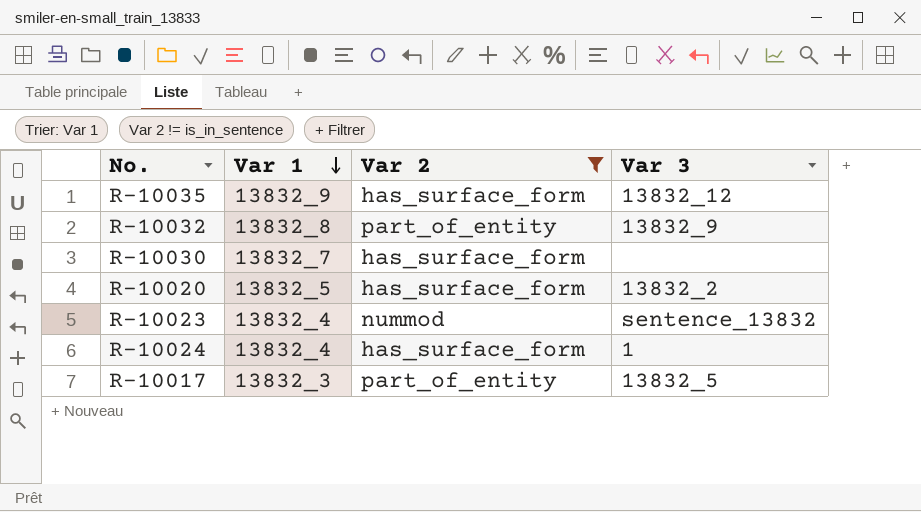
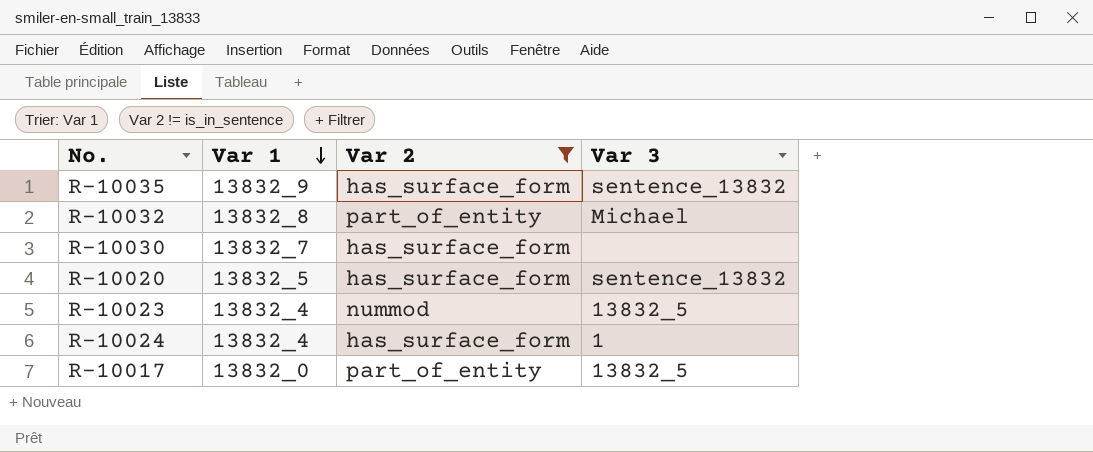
R-10035 | Var 3: 13832_12 -> sentence_13832
R-10032 | Var 3: 13832_9 -> Michael
R-10020 | Var 3: 13832_2 -> sentence_13832
R-10023 | Var 3: sentence_13832 -> 13832_5
R-10017 | Var 1: 13832_3 -> 13832_0

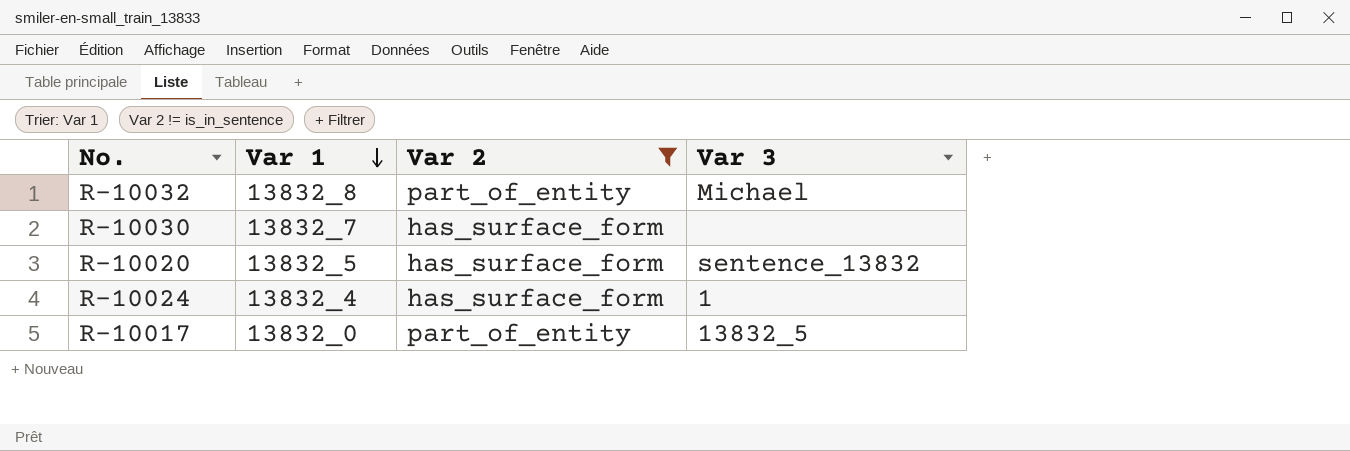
row R-10035: 13832_9 | has_surface_form | sentence_13832 -> none
row R-10023: 13832_4 | nummod | 13832_5 -> none

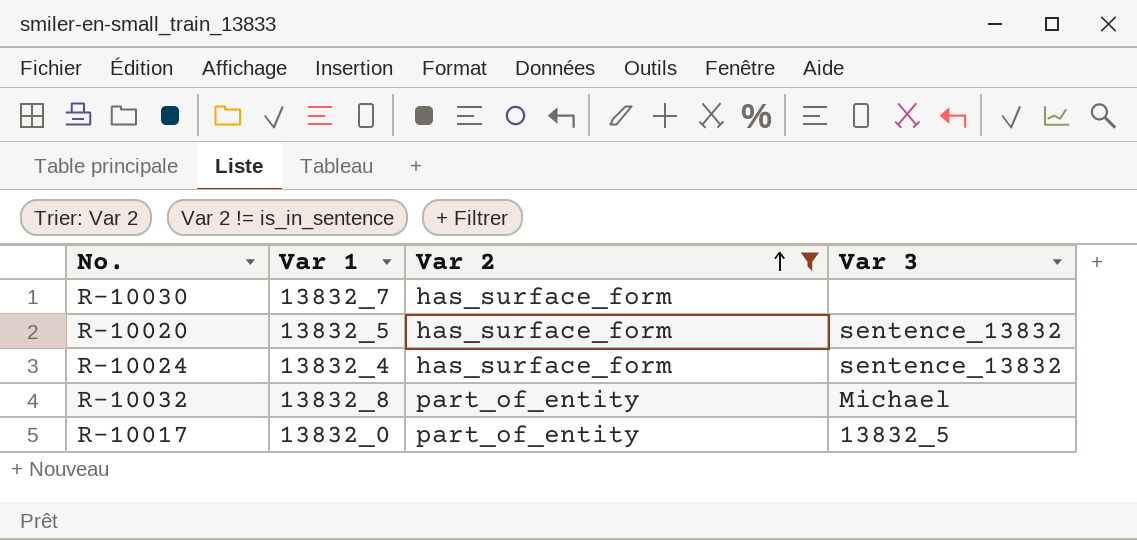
row order: Var 1 descending -> Var 2 ascending
R-10024 | Var 3: 1 -> sentence_13832

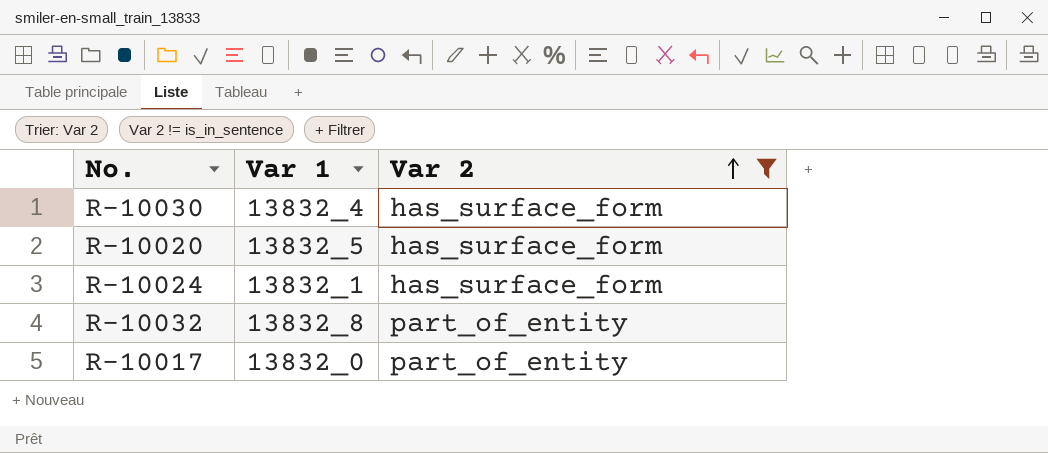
column Var 3 | position: 4 -> none
R-10030 | Var 1: 13832_7 -> 13832_4
R-10024 | Var 1: 13832_4 -> 13832_1

